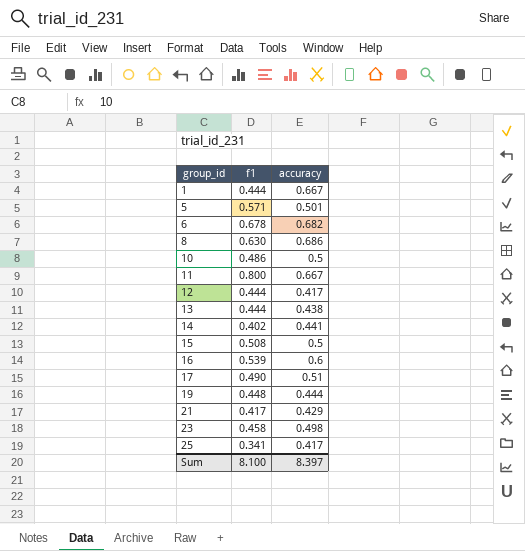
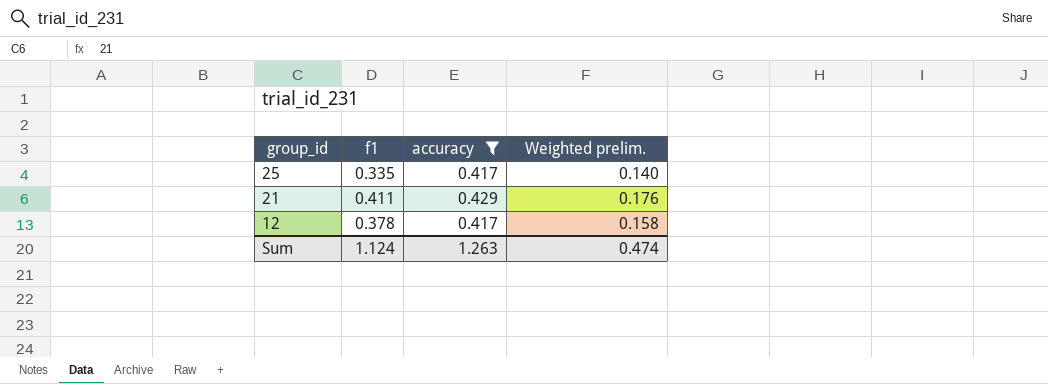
filter: none -> accuracy <= 0.429
row order: group_id ascending -> group_id descending
column Weighted prelim. | formula: none -> [f1] * [accuracy]
25 | f1: 0.341 -> 0.335
21 | f1: 0.417 -> 0.411
12 | f1: 0.444 -> 0.378
Sum | f1: 8.100 -> 1.124
Sum | accuracy: 8.397 -> 1.263

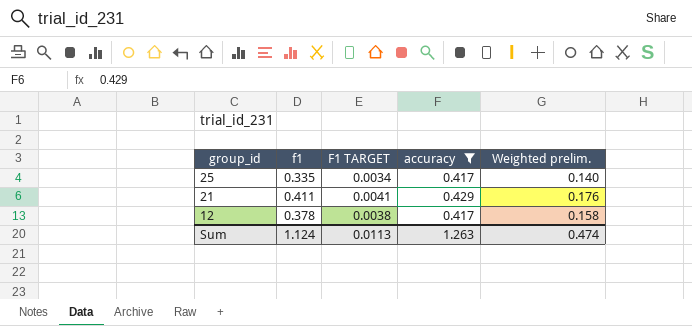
column F1 TARGET | formula: none -> [f1] * 0.01

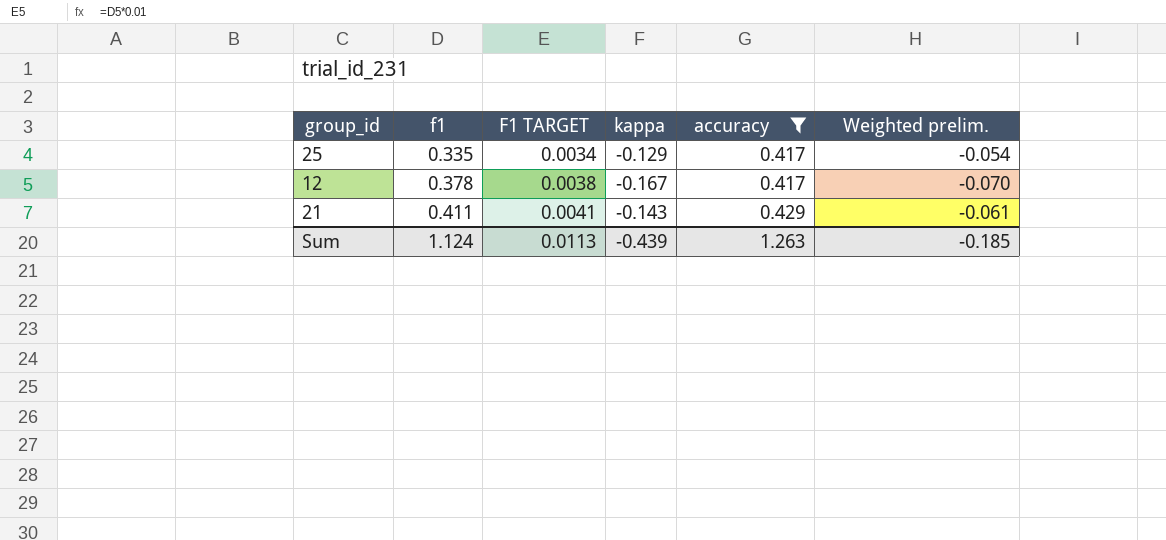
row order: group_id descending -> f1 ascending
column kappa | position: none -> 4
column Weighted prelim. | formula: [f1] * [accuracy] -> [kappa] * [accuracy]
Sum | Weighted prelim.: 0.474 -> -0.185

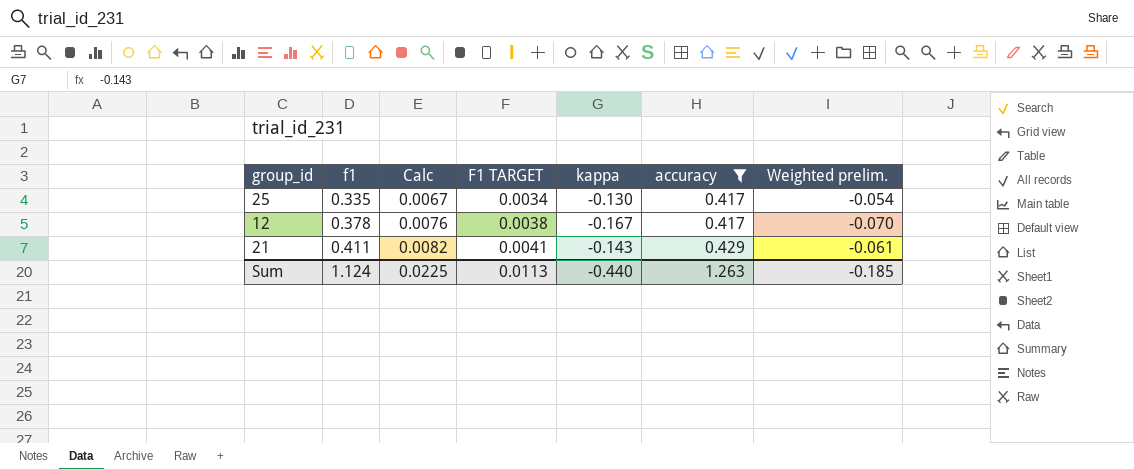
column Calc | formula: none -> [f1] * 0.02
25 | kappa: -0.129 -> -0.130
Sum | kappa: -0.439 -> -0.440

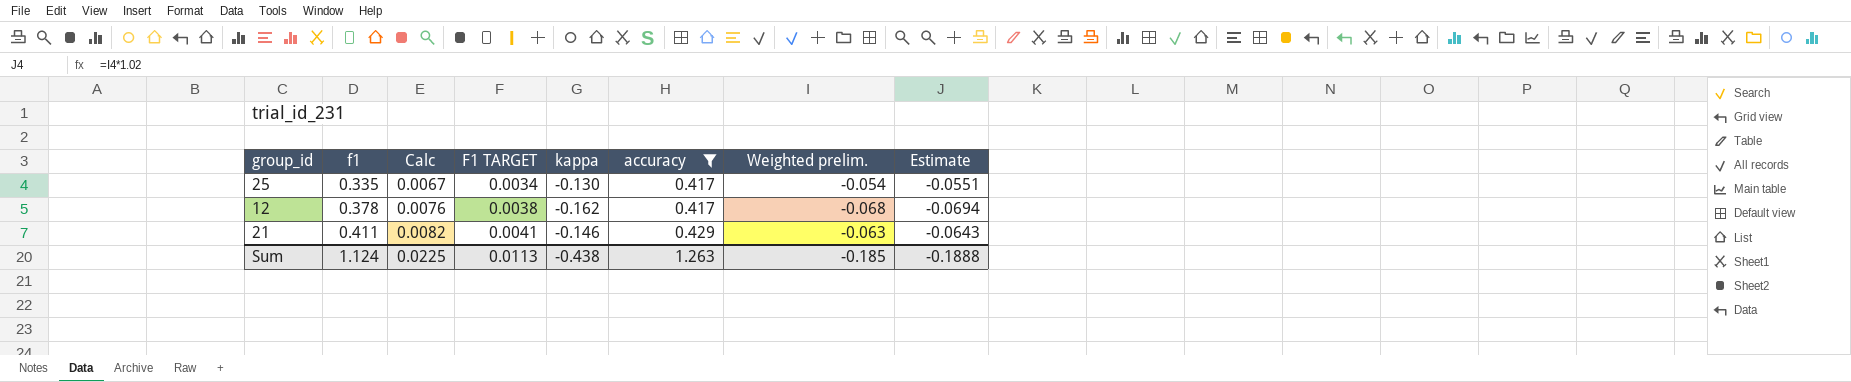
column Estimate | formula: none -> [Weighted prelim.] * 1.02
12 | kappa: -0.167 -> -0.162
12 | Weighted prelim.: -0.070 -> -0.068
21 | kappa: -0.143 -> -0.146
21 | Weighted prelim.: -0.061 -> -0.063
Sum | kappa: -0.440 -> -0.438

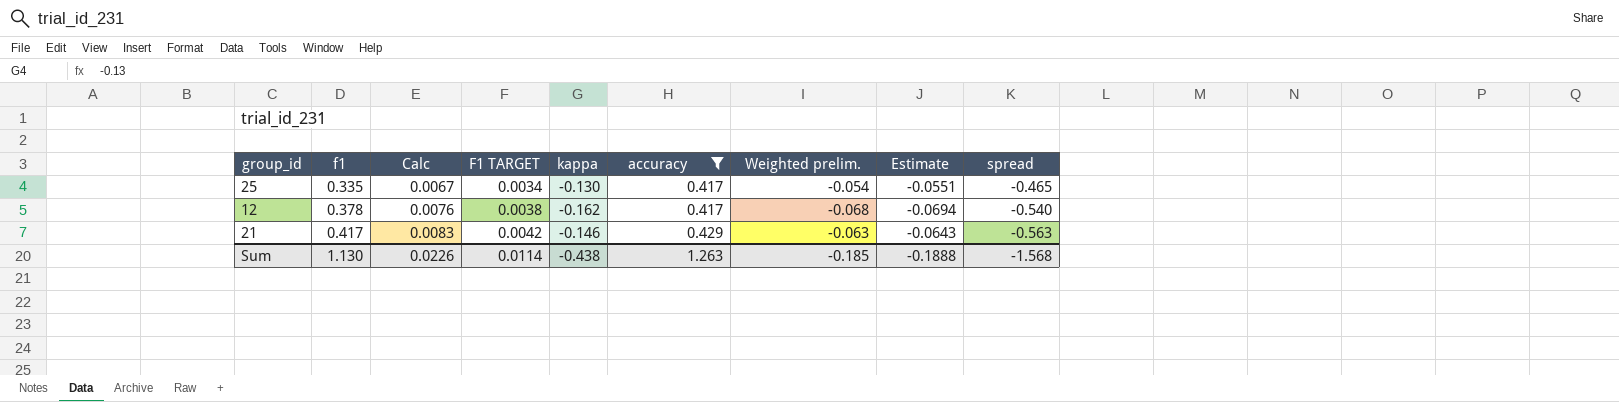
column spread | formula: none -> [kappa] - [f1]
21 | f1: 0.411 -> 0.417
21 | Calc: 0.0082 -> 0.0083
21 | F1 TARGET: 0.0041 -> 0.0042
Sum | f1: 1.124 -> 1.130
Sum | Calc: 0.0225 -> 0.0226
Sum | F1 TARGET: 0.0113 -> 0.0114

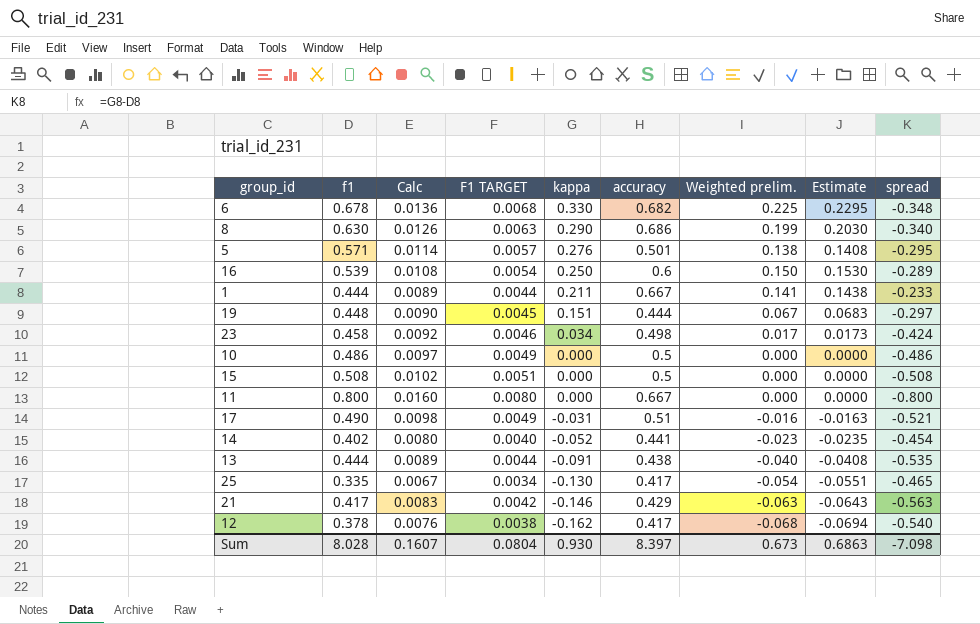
filter: accuracy <= 0.429 -> none
row order: f1 ascending -> kappa descending
Sum | f1: 1.130 -> 8.028
Sum | Calc: 0.0226 -> 0.1607
Sum | F1 TARGET: 0.0114 -> 0.0804
Sum | kappa: -0.438 -> 0.930
Sum | accuracy: 1.263 -> 8.397
Sum | Weighted prelim.: -0.185 -> 0.673
Sum | Estimate: -0.1888 -> 0.6863
Sum | spread: -1.568 -> -7.098

